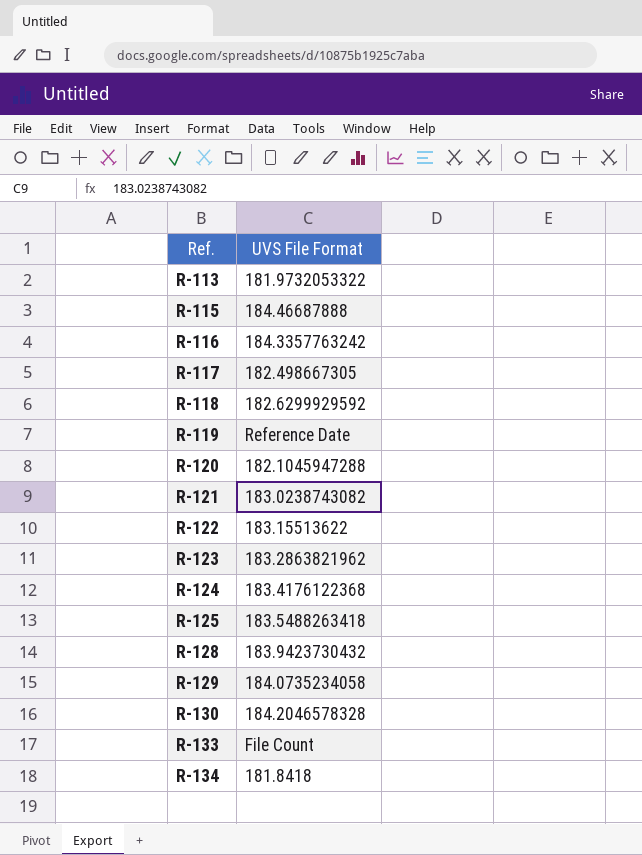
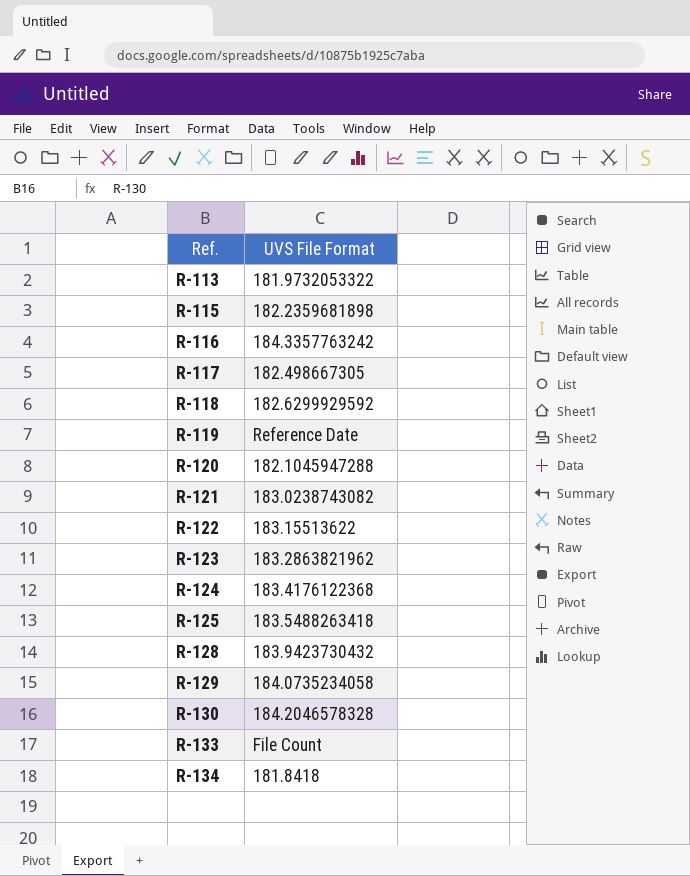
R-115 | UVS File Format: 184.46687888 -> 182.2359681898

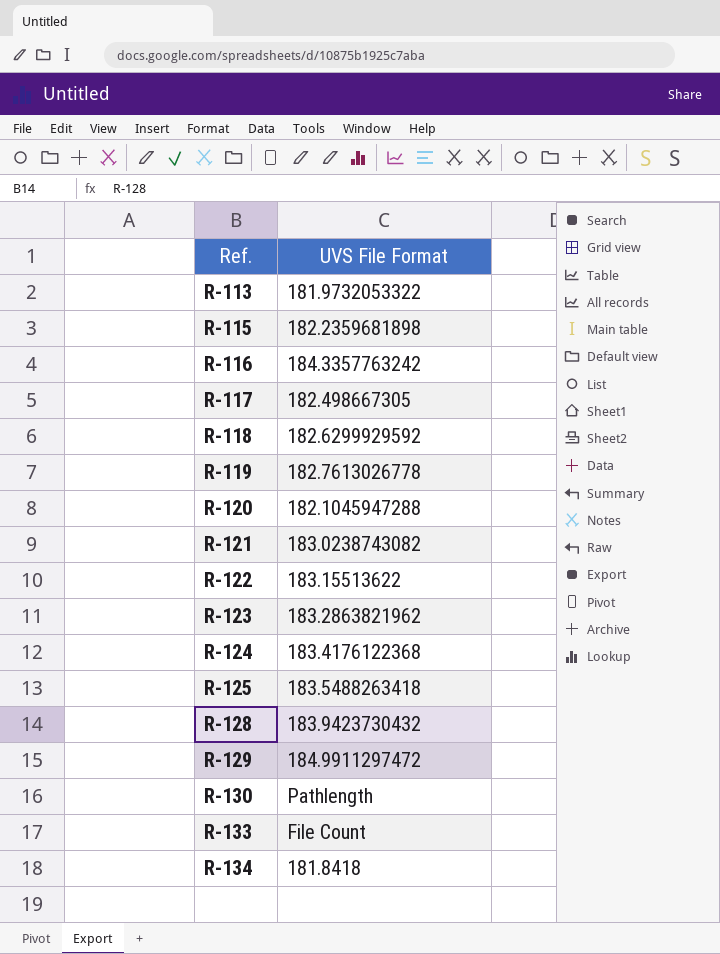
R-119 | UVS File Format: Reference Date -> 182.7613026778
R-129 | UVS File Format: 184.0735234058 -> 184.9911297472
R-130 | UVS File Format: 184.2046578328 -> Pathlength

